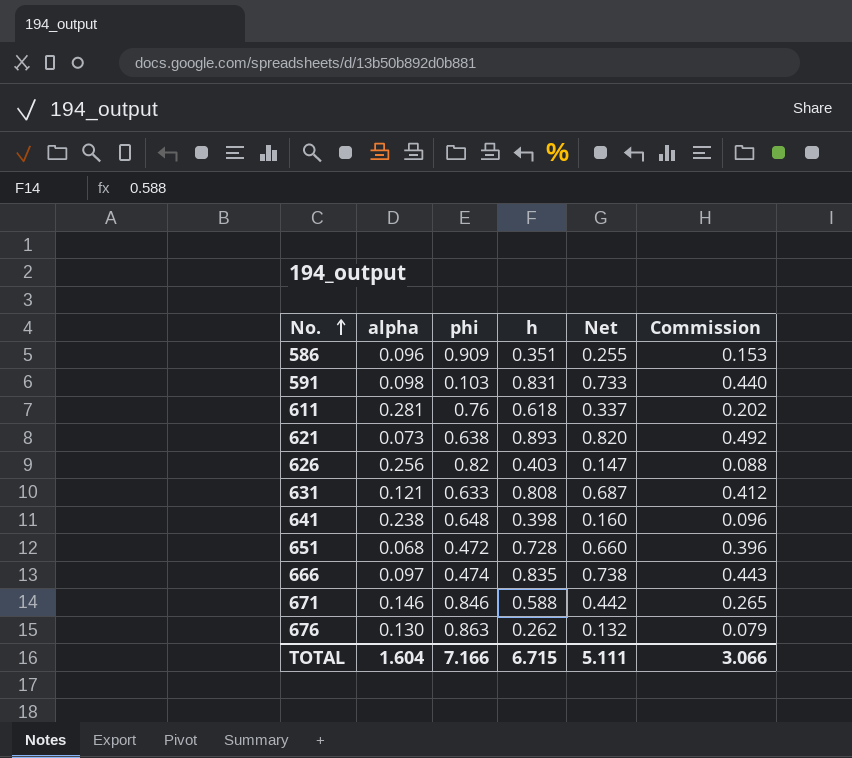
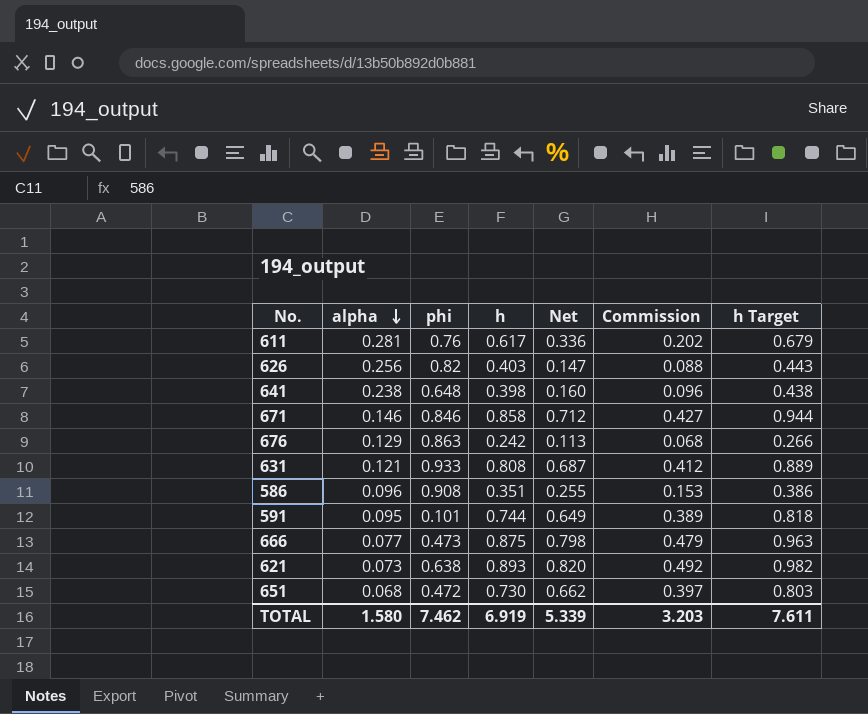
row order: No. ascending -> alpha descending
column h Target | formula: none -> [h] * 1.1
611 | h: 0.618 -> 0.617
611 | Net: 0.337 -> 0.336
671 | h: 0.588 -> 0.858
671 | Net: 0.442 -> 0.712
671 | Commission: 0.265 -> 0.427
676 | alpha: 0.130 -> 0.129
676 | h: 0.262 -> 0.242
676 | Net: 0.132 -> 0.113
676 | Commission: 0.079 -> 0.068
631 | phi: 0.633 -> 0.933
586 | phi: 0.909 -> 0.908
591 | alpha: 0.098 -> 0.095
591 | phi: 0.103 -> 0.101
591 | h: 0.831 -> 0.744
591 | Net: 0.733 -> 0.649
591 | Commission: 0.440 -> 0.389
666 | alpha: 0.097 -> 0.077
666 | phi: 0.474 -> 0.473
666 | h: 0.835 -> 0.875
666 | Net: 0.738 -> 0.798
666 | Commission: 0.443 -> 0.479
651 | h: 0.728 -> 0.730
651 | Net: 0.660 -> 0.662
651 | Commission: 0.396 -> 0.397
TOTAL | alpha: 1.604 -> 1.580
TOTAL | phi: 7.166 -> 7.462
TOTAL | h: 6.715 -> 6.919
TOTAL | Net: 5.111 -> 5.339
TOTAL | Commission: 3.066 -> 3.203

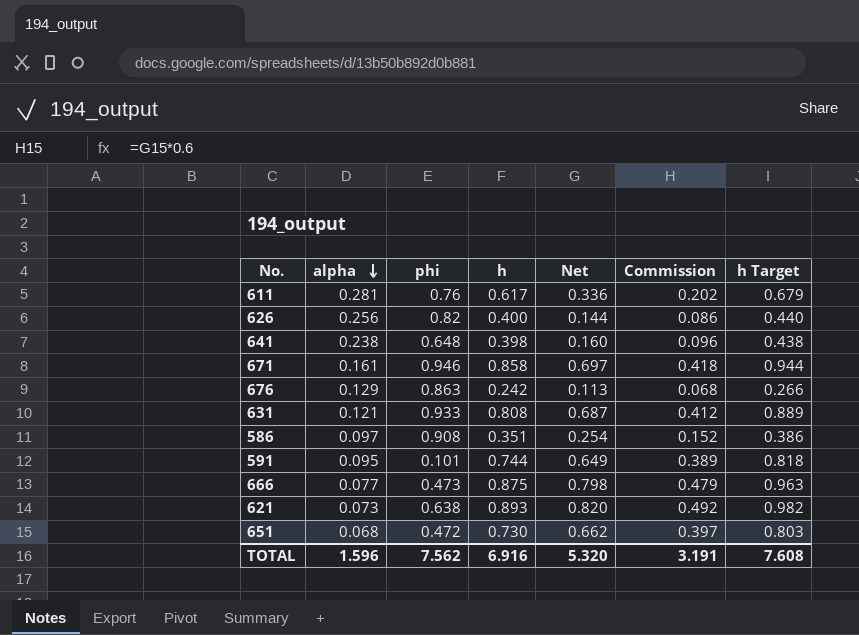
626 | h: 0.403 -> 0.400
626 | Net: 0.147 -> 0.144
626 | Commission: 0.088 -> 0.086
626 | h Target: 0.443 -> 0.440
671 | alpha: 0.146 -> 0.161
671 | phi: 0.846 -> 0.946
671 | Net: 0.712 -> 0.697
671 | Commission: 0.427 -> 0.418
586 | alpha: 0.096 -> 0.097
586 | Net: 0.255 -> 0.254
586 | Commission: 0.153 -> 0.152
TOTAL | alpha: 1.580 -> 1.596
TOTAL | phi: 7.462 -> 7.562
TOTAL | h: 6.919 -> 6.916
TOTAL | Net: 5.339 -> 5.320
TOTAL | Commission: 3.203 -> 3.191
TOTAL | h Target: 7.611 -> 7.608

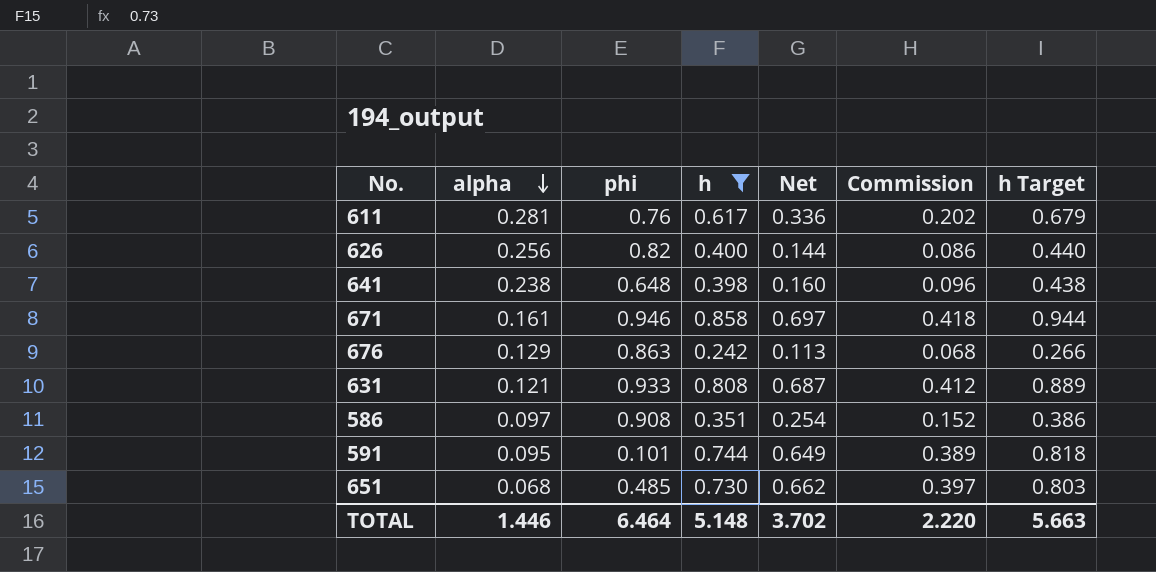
filter: none -> h <= 0.858
651 | phi: 0.472 -> 0.485
TOTAL | alpha: 1.596 -> 1.446
TOTAL | phi: 7.562 -> 6.464
TOTAL | h: 6.916 -> 5.148
TOTAL | Net: 5.320 -> 3.702
TOTAL | Commission: 3.191 -> 2.220
TOTAL | h Target: 7.608 -> 5.663

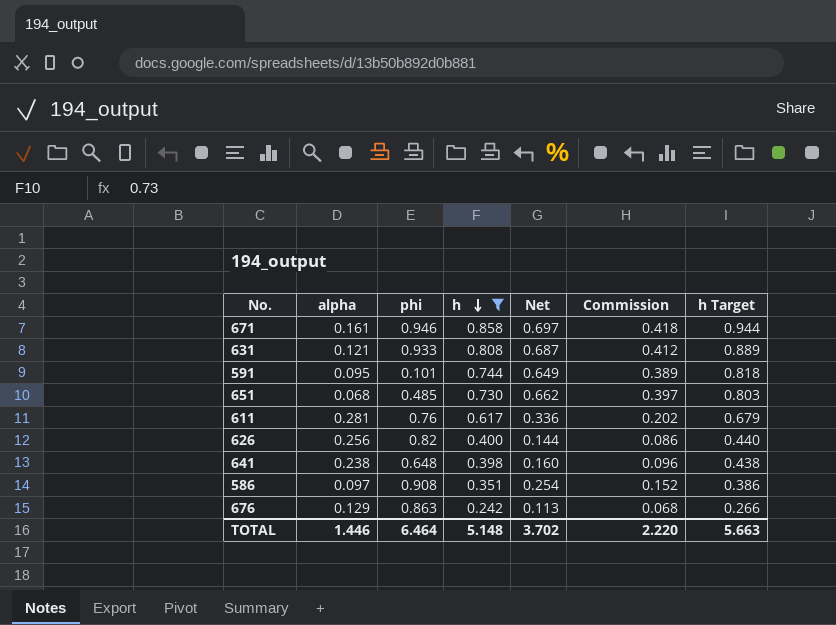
row order: alpha descending -> h descending

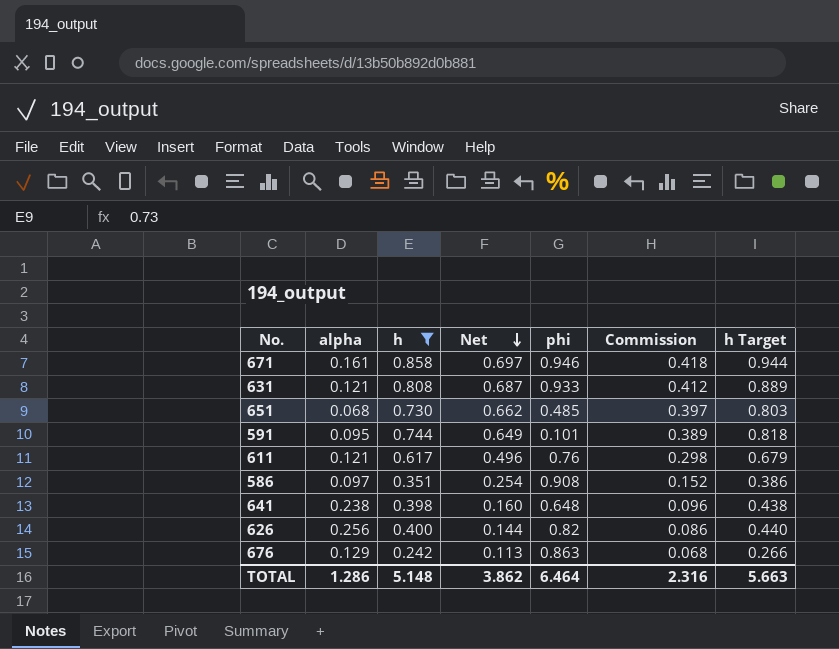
row order: h descending -> Net descending
column phi | position: 3 -> 5
611 | alpha: 0.281 -> 0.121
611 | Net: 0.336 -> 0.496
611 | Commission: 0.202 -> 0.298
TOTAL | alpha: 1.446 -> 1.286
TOTAL | Net: 3.702 -> 3.862
TOTAL | Commission: 2.220 -> 2.316

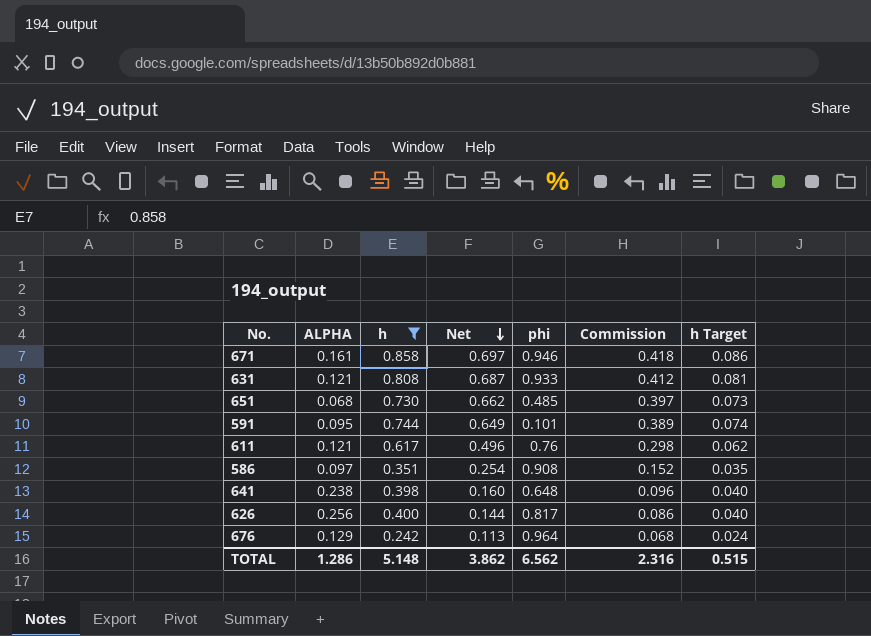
column name: alpha -> ALPHA
column h Target | formula: [h] * 1.1 -> [h] * 0.1
626 | phi: 0.82 -> 0.817
676 | phi: 0.863 -> 0.964
TOTAL | phi: 6.464 -> 6.562
TOTAL | h Target: 5.663 -> 0.515

